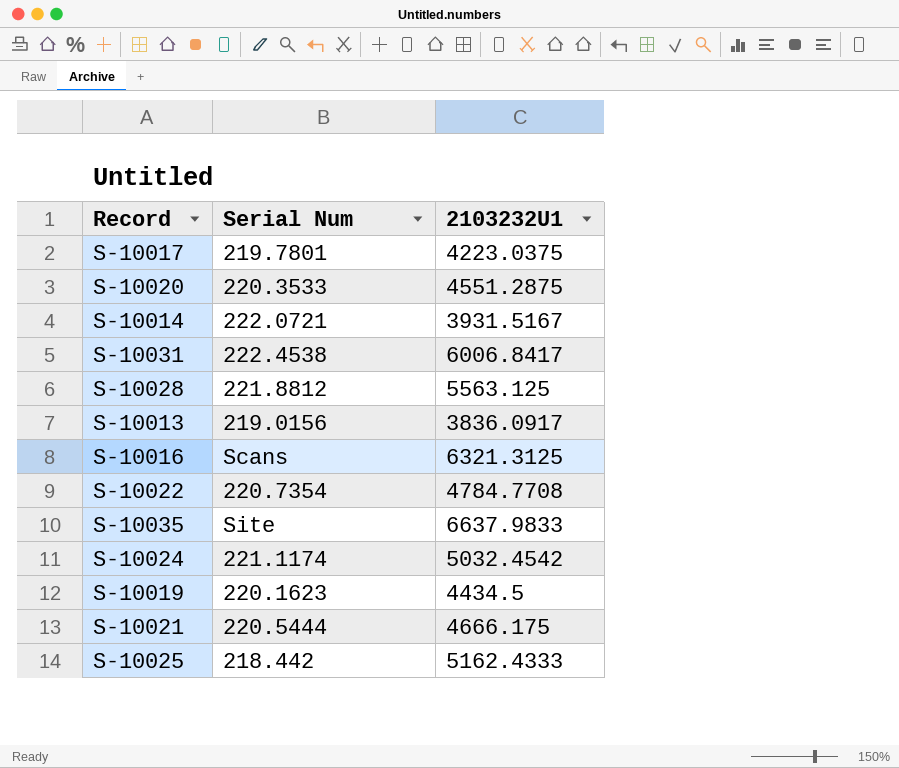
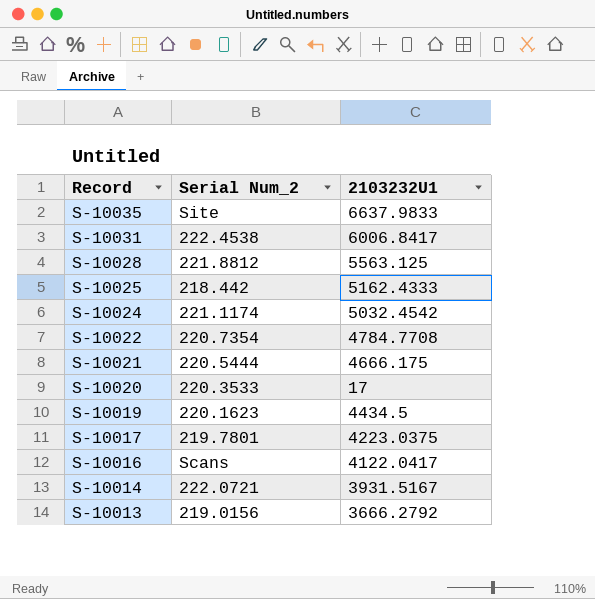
row order: none -> Record descending
column name: Serial Num -> Serial Num_2
S-10020 | 2103232U1: 4551.2875 -> 17
S-10016 | 2103232U1: 6321.3125 -> 4122.0417
S-10013 | 2103232U1: 3836.0917 -> 3666.2792

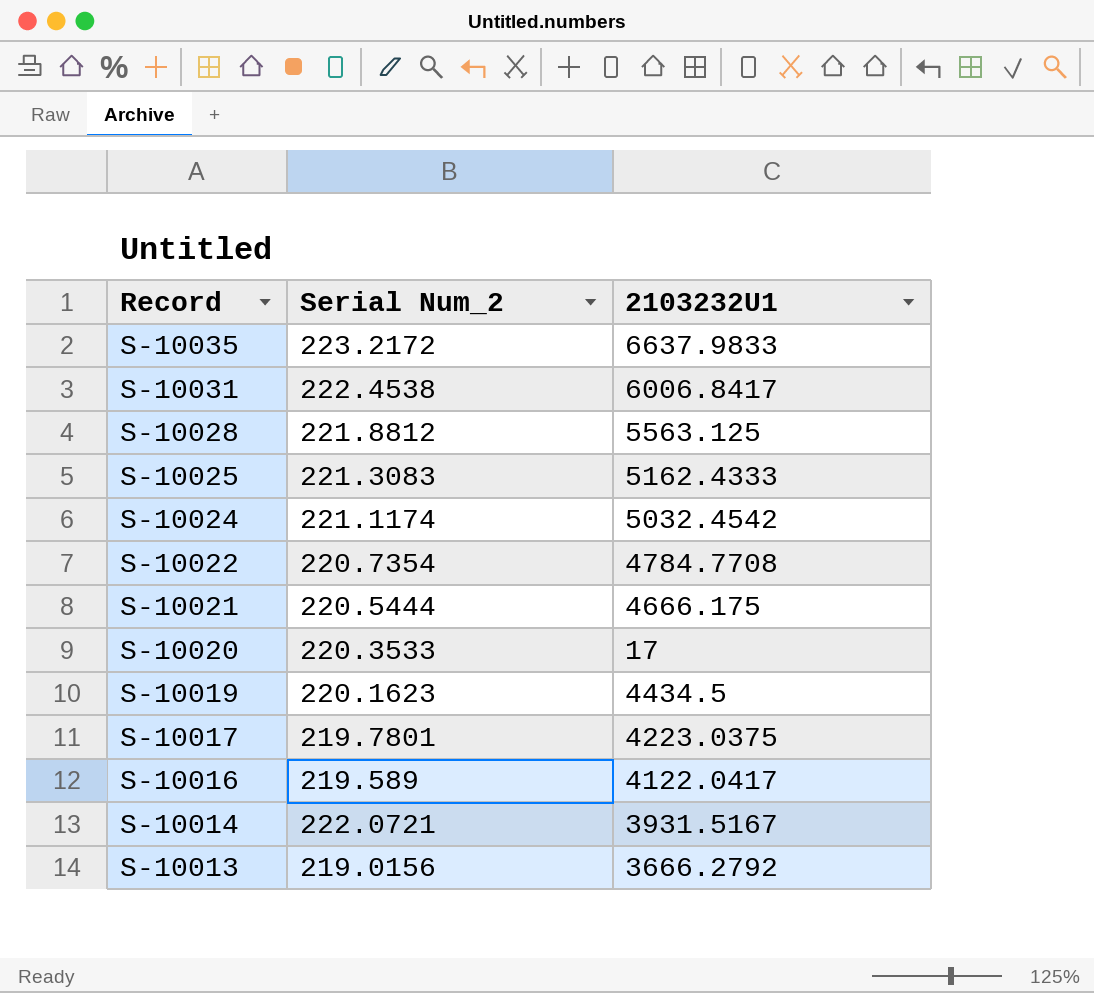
S-10035 | Serial Num_2: Site -> 223.2172
S-10025 | Serial Num_2: 218.442 -> 221.3083
S-10016 | Serial Num_2: Scans -> 219.589

